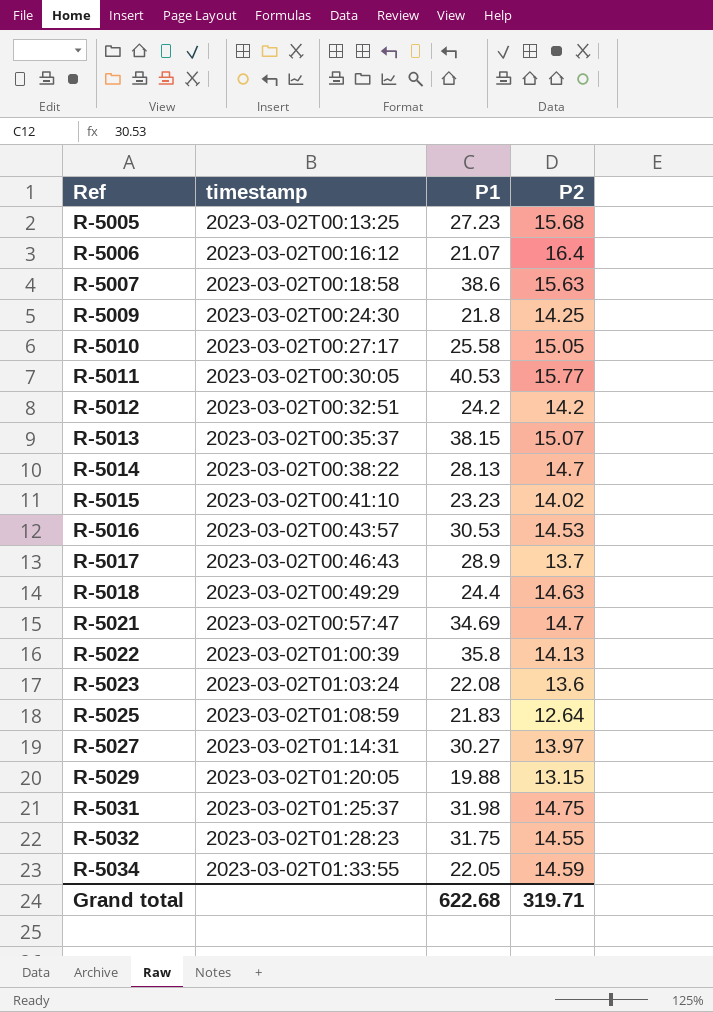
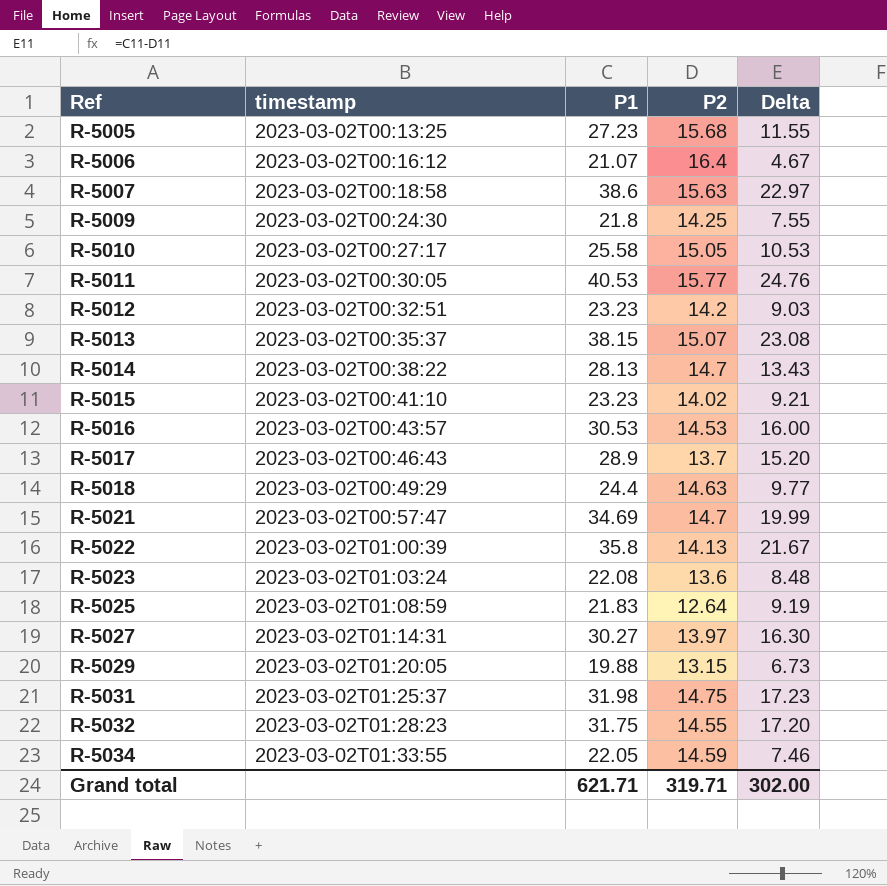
column Delta | formula: none -> [P1] - [P2]
R-5012 | P1: 24.2 -> 23.23
Grand total | P1: 622.68 -> 621.71

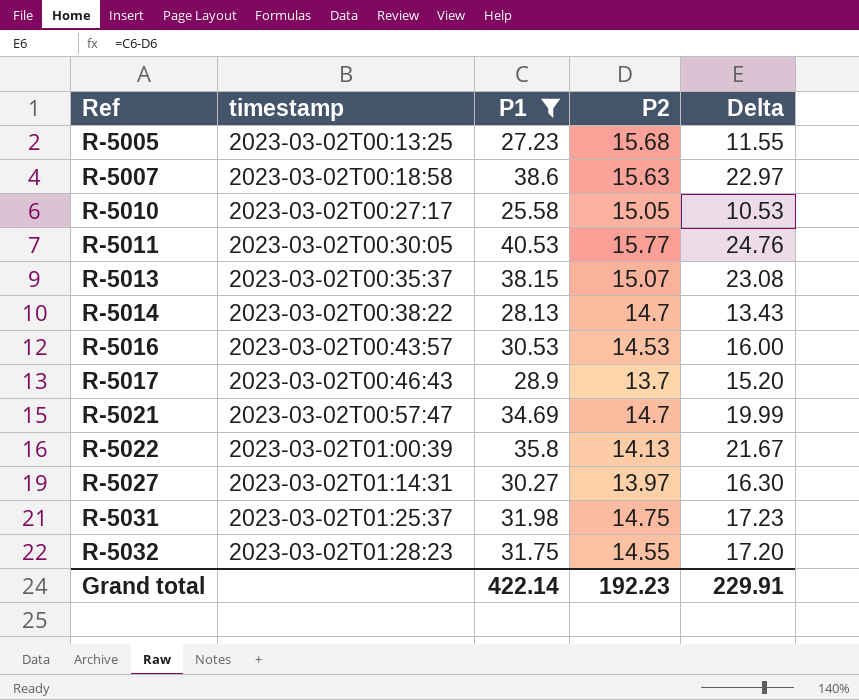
filter: none -> P1 >= 25.58
Grand total | P1: 621.71 -> 422.14
Grand total | P2: 319.71 -> 192.23
Grand total | Delta: 302.00 -> 229.91

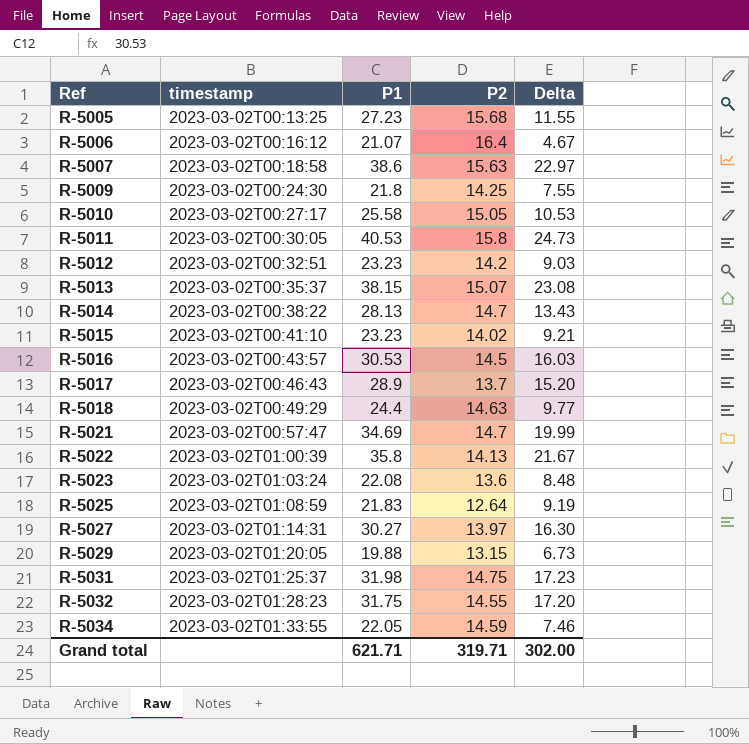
filter: P1 >= 25.58 -> none
R-5011 | P2: 15.77 -> 15.8
R-5011 | Delta: 24.76 -> 24.73
R-5016 | P2: 14.53 -> 14.5
R-5016 | Delta: 16.00 -> 16.03
Grand total | P1: 422.14 -> 621.71
Grand total | P2: 192.23 -> 319.71
Grand total | Delta: 229.91 -> 302.00

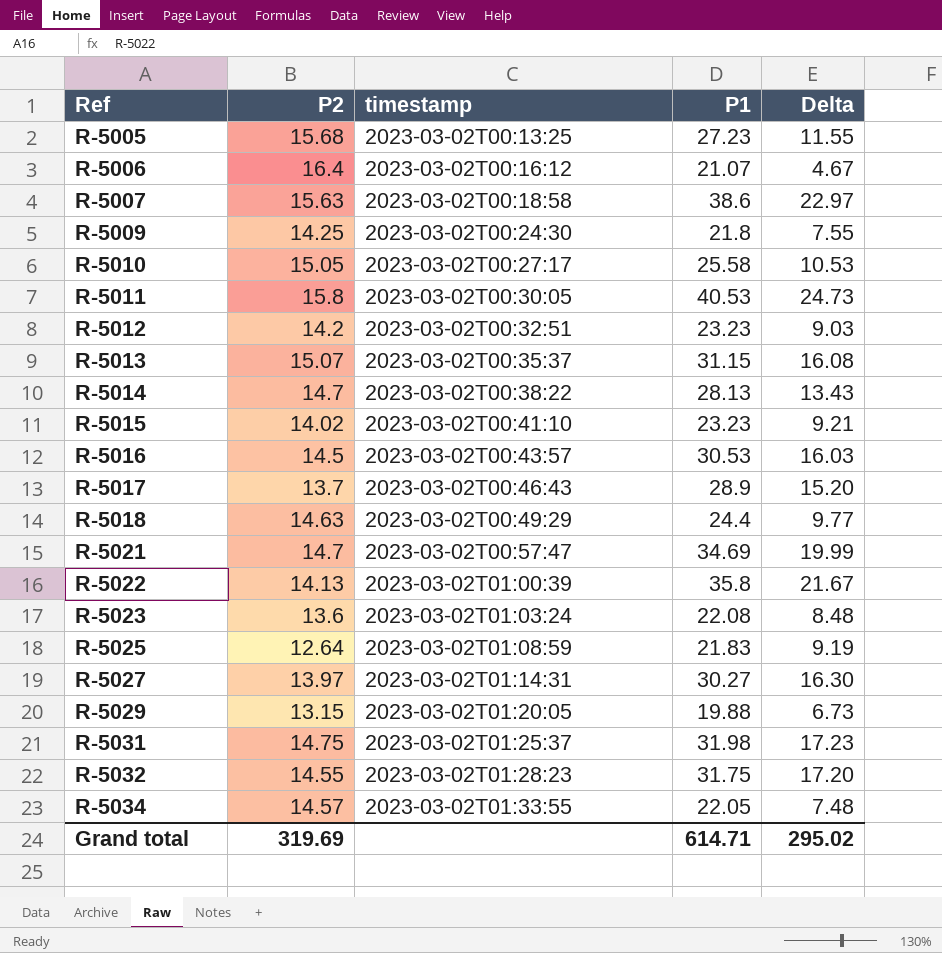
column P2 | position: 4 -> 2
R-5013 | P1: 38.15 -> 31.15
R-5013 | Delta: 23.08 -> 16.08
R-5034 | P2: 14.59 -> 14.57
R-5034 | Delta: 7.46 -> 7.48
Grand total | P2: 319.71 -> 319.69
Grand total | P1: 621.71 -> 614.71
Grand total | Delta: 302.00 -> 295.02

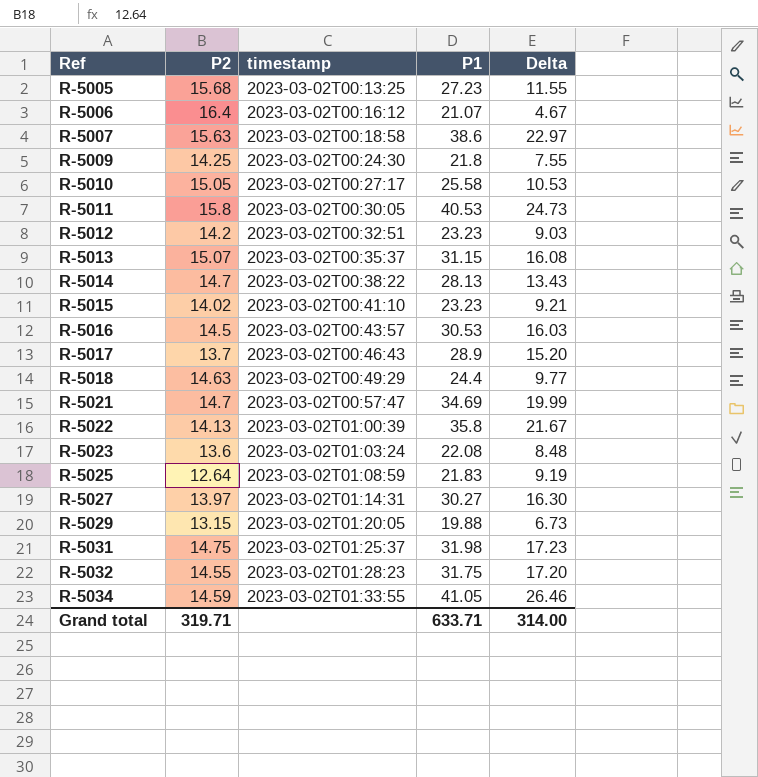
R-5034 | P2: 14.57 -> 14.59
R-5034 | P1: 22.05 -> 41.05
R-5034 | Delta: 7.48 -> 26.46
Grand total | P2: 319.69 -> 319.71
Grand total | P1: 614.71 -> 633.71
Grand total | Delta: 295.02 -> 314.00

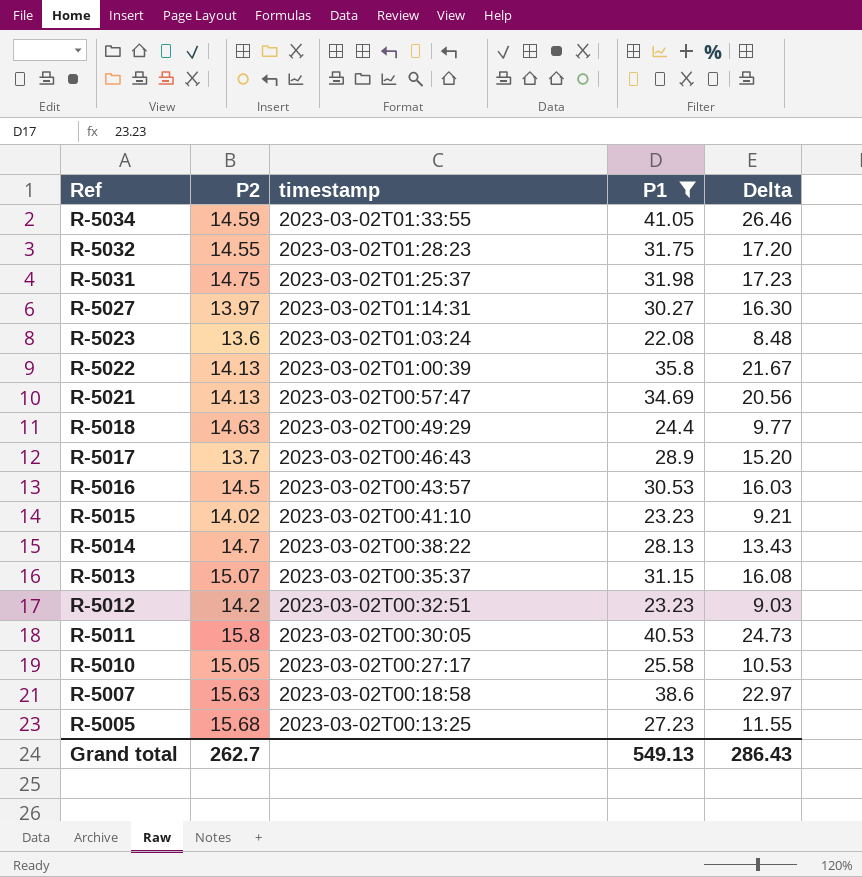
filter: none -> P1 >= 22.08
row order: Ref ascending -> Ref descending
R-5021 | P2: 14.7 -> 14.13
R-5021 | Delta: 19.99 -> 20.56
Grand total | P2: 319.71 -> 262.7
Grand total | P1: 633.71 -> 549.13
Grand total | Delta: 314.00 -> 286.43

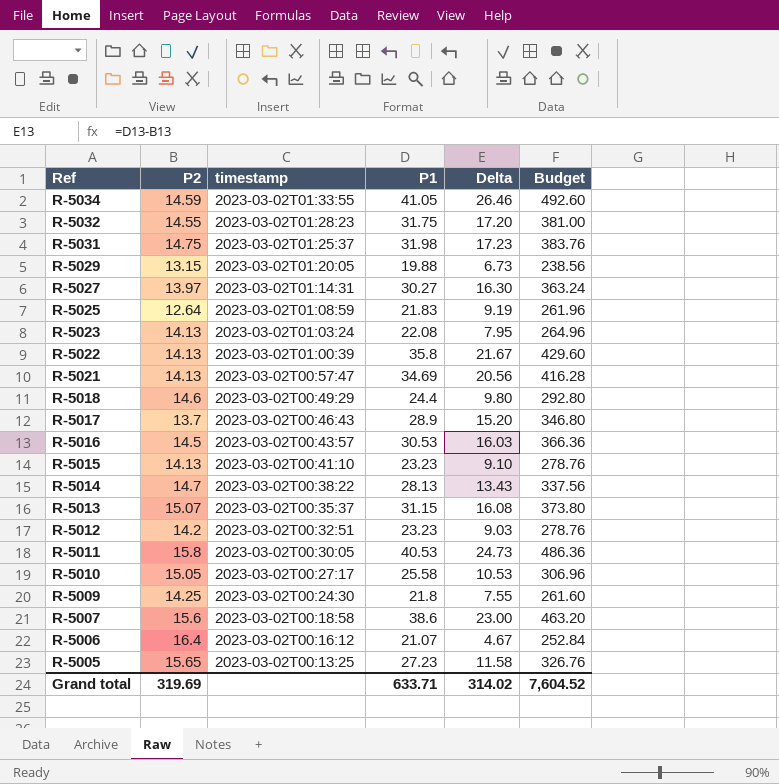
filter: P1 >= 22.08 -> none
column Budget | formula: none -> [P1] * 12
R-5023 | P2: 13.6 -> 14.13
R-5023 | Delta: 8.48 -> 7.95
R-5018 | P2: 14.63 -> 14.6
R-5018 | Delta: 9.77 -> 9.80
R-5015 | P2: 14.02 -> 14.13
R-5015 | Delta: 9.21 -> 9.10
R-5007 | P2: 15.63 -> 15.6
R-5007 | Delta: 22.97 -> 23.00
R-5005 | P2: 15.68 -> 15.65
R-5005 | Delta: 11.55 -> 11.58
Grand total | P2: 262.7 -> 319.69
Grand total | P1: 549.13 -> 633.71
Grand total | Delta: 286.43 -> 314.02

